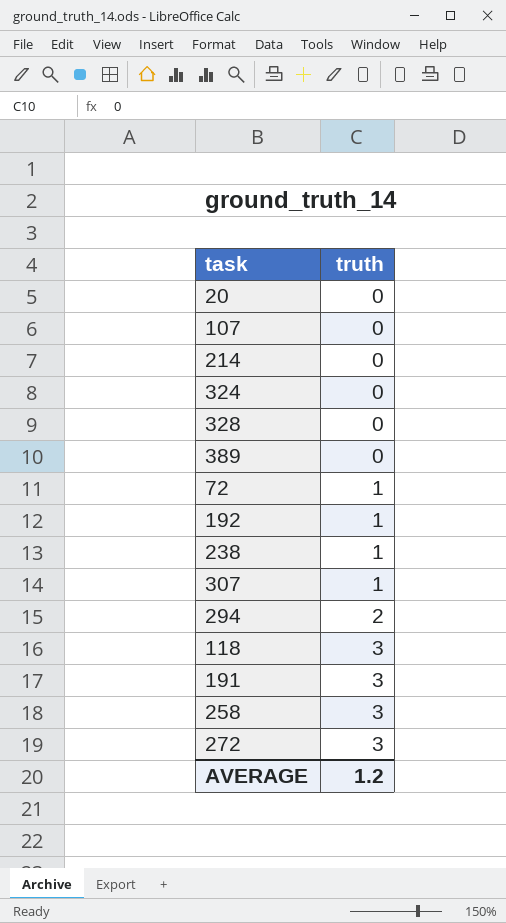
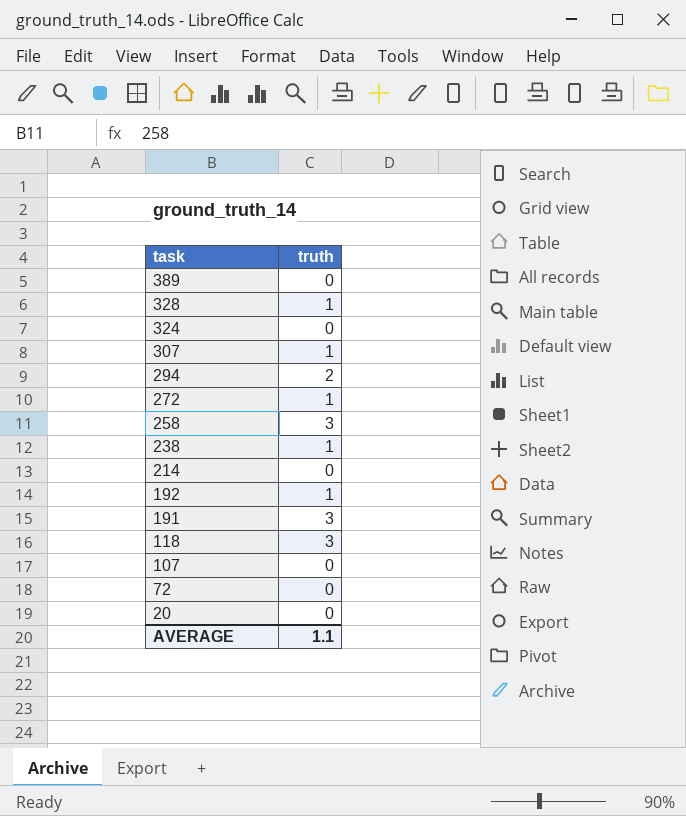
row order: truth ascending -> task descending
328 | truth: 0 -> 1
272 | truth: 3 -> 1
72 | truth: 1 -> 0
AVERAGE | truth: 1.2 -> 1.1

